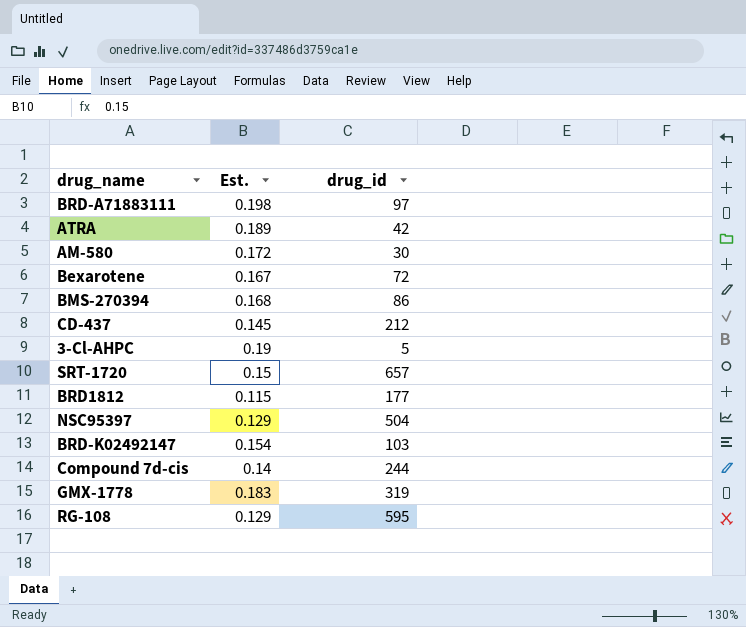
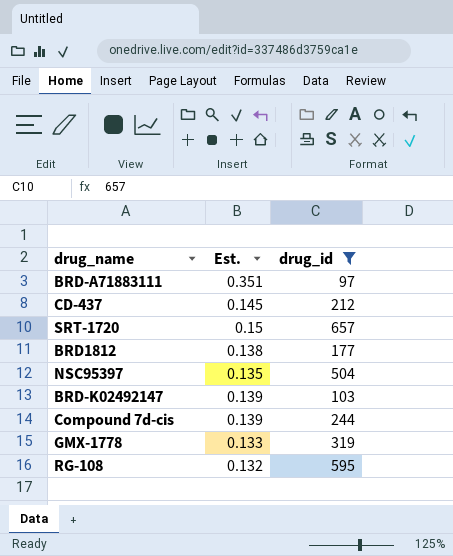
filter: none -> drug_id >= 97
BRD-A71883111 | Est.: 0.198 -> 0.351
BRD1812 | Est.: 0.115 -> 0.138
NSC95397 | Est.: 0.129 -> 0.135
BRD-K02492147 | Est.: 0.154 -> 0.139
Compound 7d-cis | Est.: 0.14 -> 0.139
GMX-1778 | Est.: 0.183 -> 0.133
RG-108 | Est.: 0.129 -> 0.132

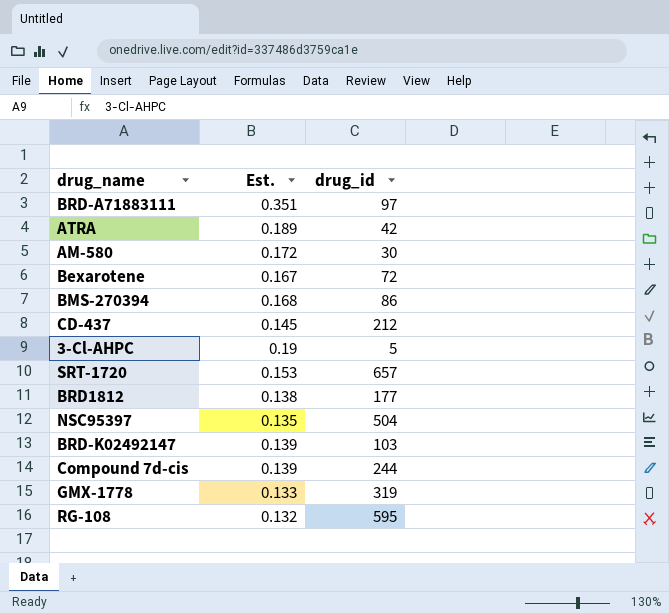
filter: drug_id >= 97 -> none
SRT-1720 | Est.: 0.15 -> 0.153

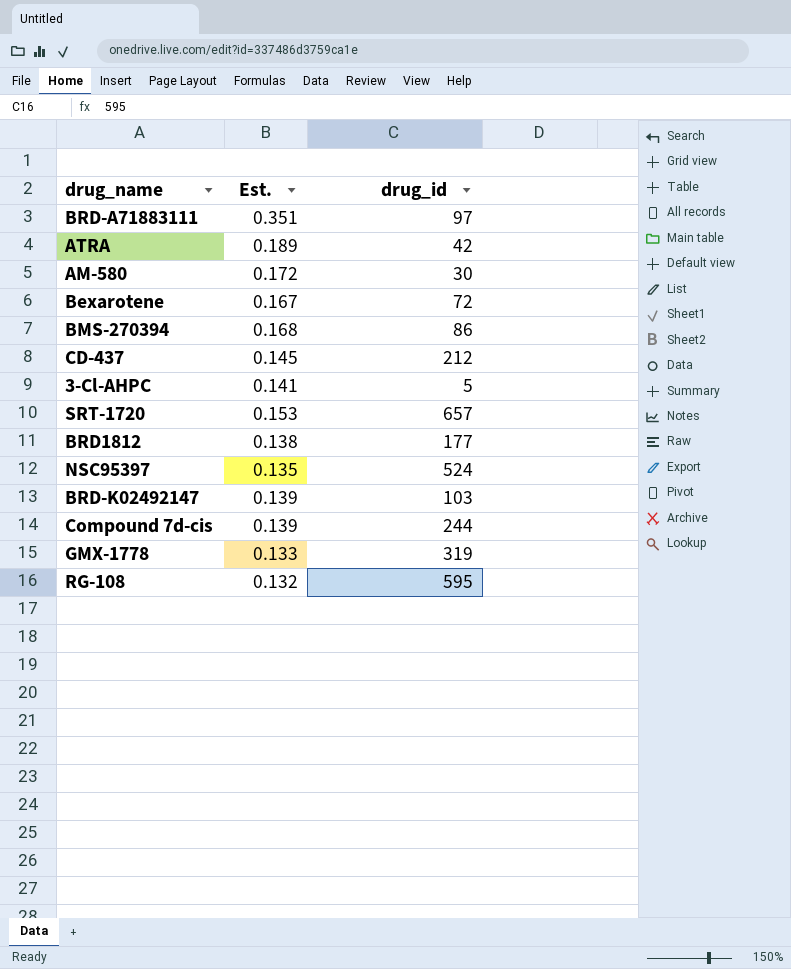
3-Cl-AHPC | Est.: 0.19 -> 0.141
NSC95397 | drug_id: 504 -> 524

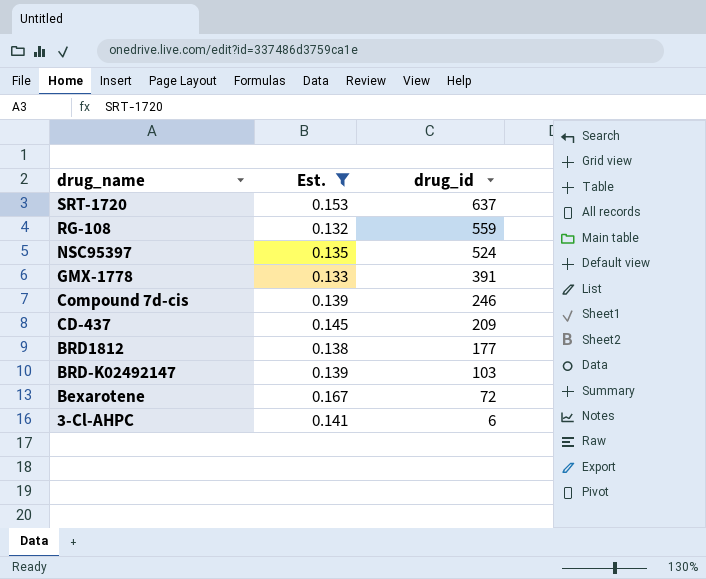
filter: none -> Est. <= 0.167
row order: none -> drug_id descending
SRT-1720 | drug_id: 657 -> 637
RG-108 | drug_id: 595 -> 559
GMX-1778 | drug_id: 319 -> 391
Compound 7d-cis | drug_id: 244 -> 246
CD-437 | drug_id: 212 -> 209
3-Cl-AHPC | drug_id: 5 -> 6

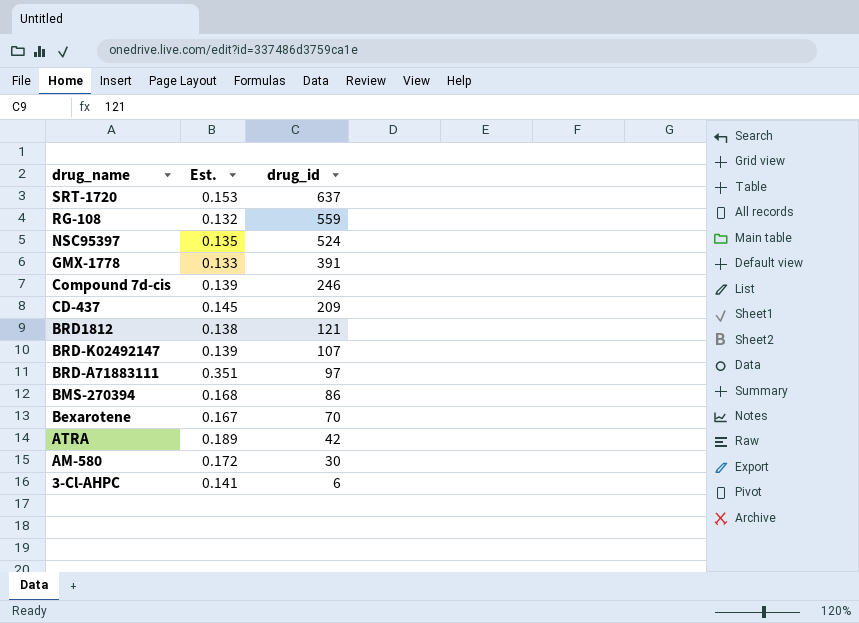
filter: Est. <= 0.167 -> none
BRD1812 | drug_id: 177 -> 121
BRD-K02492147 | drug_id: 103 -> 107
Bexarotene | drug_id: 72 -> 70

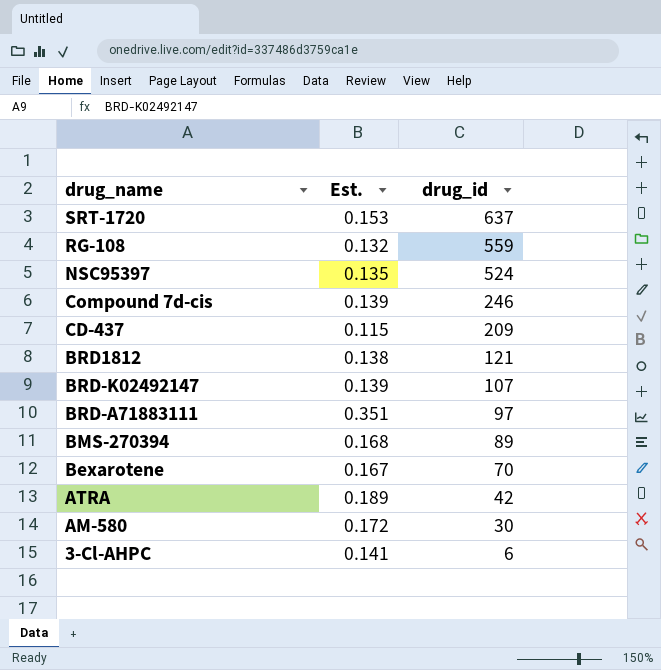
row GMX-1778: 0.133 | 391 -> none
CD-437 | Est.: 0.145 -> 0.115
BMS-270394 | drug_id: 86 -> 89

